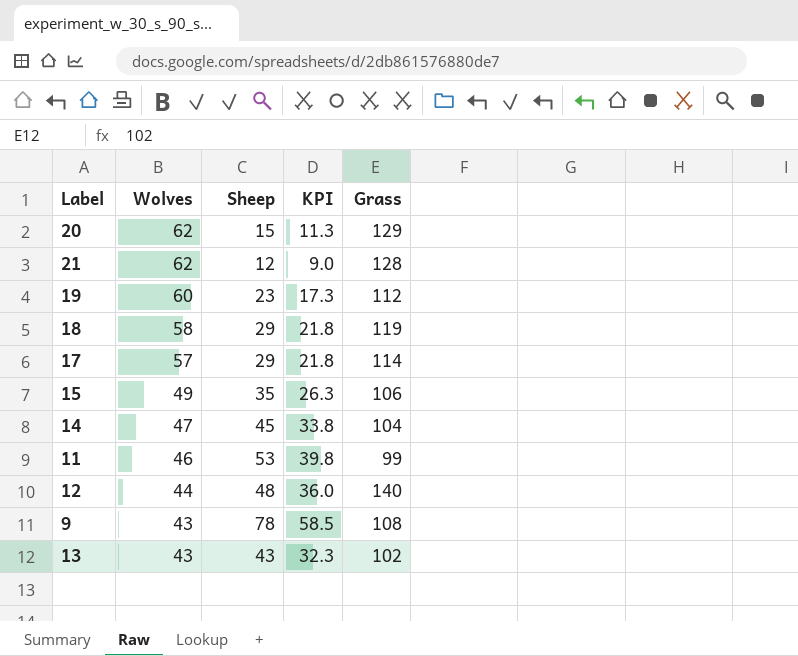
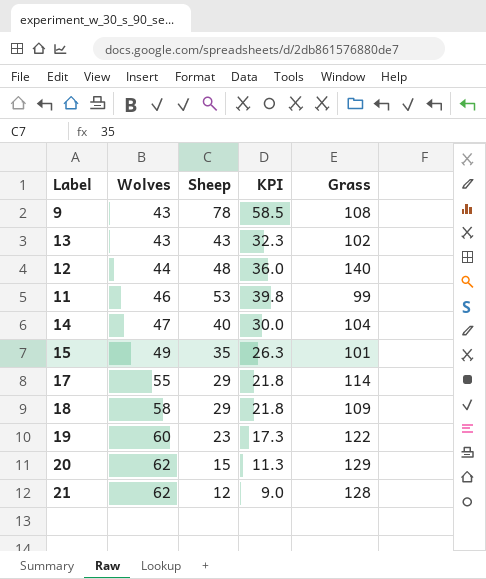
row order: Wolves descending -> Wolves ascending
14 | Sheep: 45 -> 40
14 | KPI: 33.8 -> 30.0
15 | Grass: 106 -> 101
17 | Wolves: 57 -> 55
18 | Grass: 119 -> 109
19 | Grass: 112 -> 122

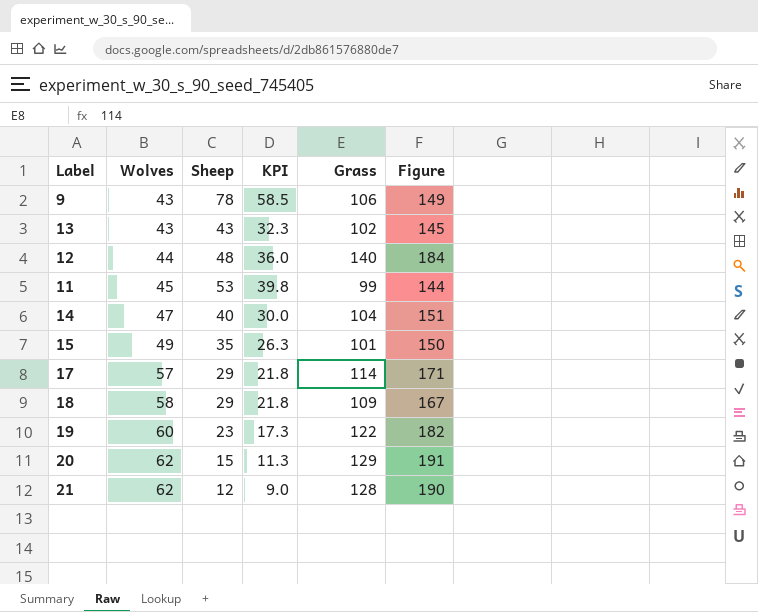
column Figure | formula: none -> [Wolves] + [Grass]
9 | Grass: 108 -> 106
11 | Wolves: 46 -> 45
17 | Wolves: 55 -> 57

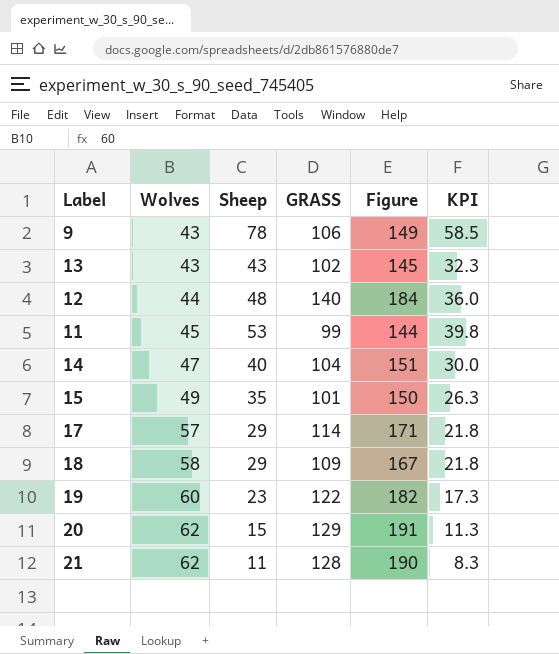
column name: Grass -> GRASS
column KPI | position: 4 -> 6
21 | Sheep: 12 -> 11
21 | KPI: 9.0 -> 8.3

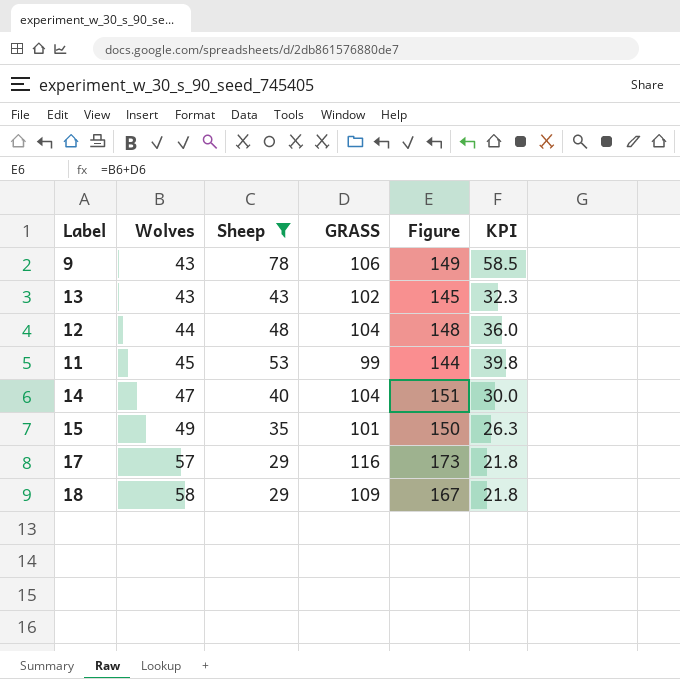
filter: none -> Sheep >= 29
12 | GRASS: 140 -> 104
12 | Figure: 184 -> 148
17 | GRASS: 114 -> 116
17 | Figure: 171 -> 173

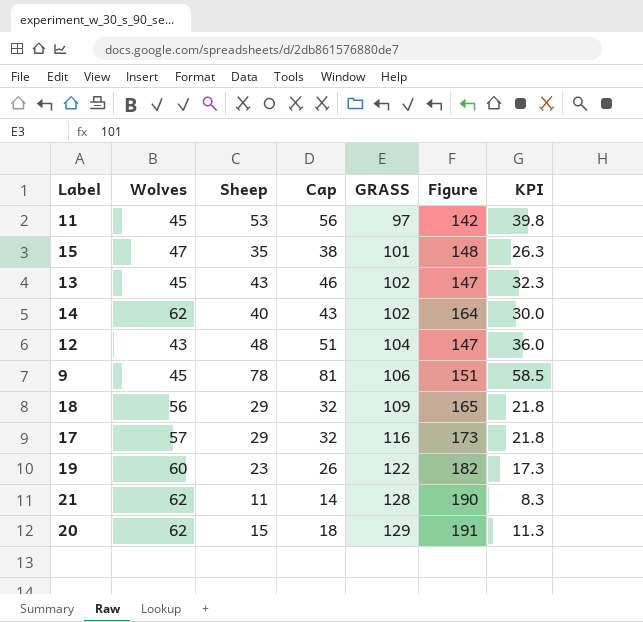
filter: Sheep >= 29 -> none
row order: Wolves ascending -> GRASS ascending
column Cap | formula: none -> [Sheep] + 3
11 | GRASS: 99 -> 97
11 | Figure: 144 -> 142
15 | Wolves: 49 -> 47
15 | Figure: 150 -> 148
13 | Wolves: 43 -> 45
13 | Figure: 145 -> 147
14 | Wolves: 47 -> 62
14 | GRASS: 104 -> 102
14 | Figure: 151 -> 164
12 | Wolves: 44 -> 43
12 | Figure: 148 -> 147
9 | Wolves: 43 -> 45
9 | Figure: 149 -> 151
18 | Wolves: 58 -> 56
18 | Figure: 167 -> 165

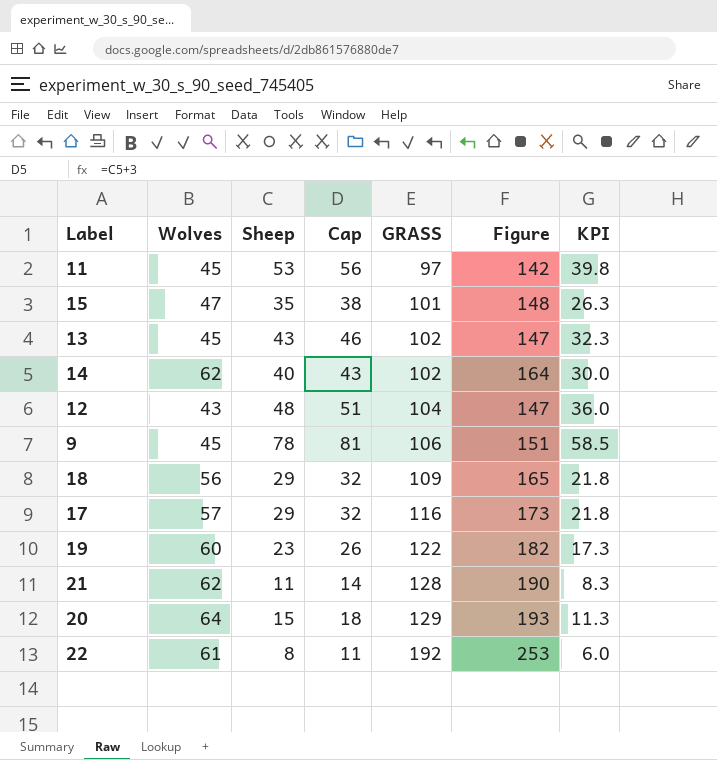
20 | Wolves: 62 -> 64
20 | Figure: 191 -> 193
row 22: none -> 61 | 8 | 11 | 192 | 253 | 6.0

